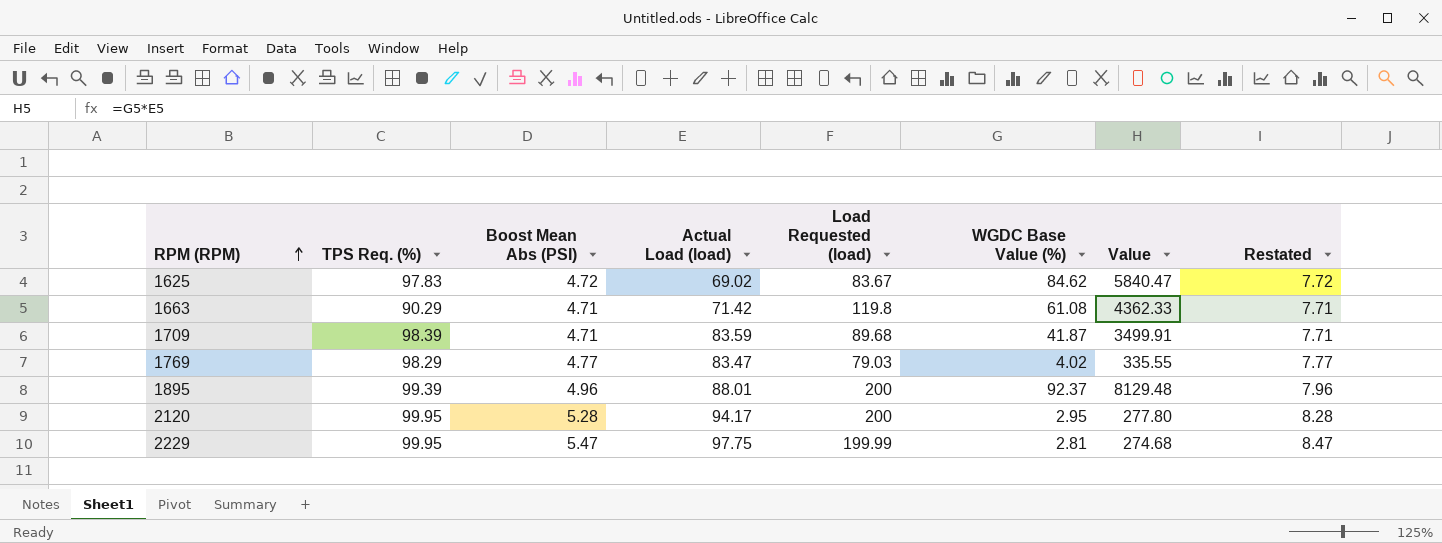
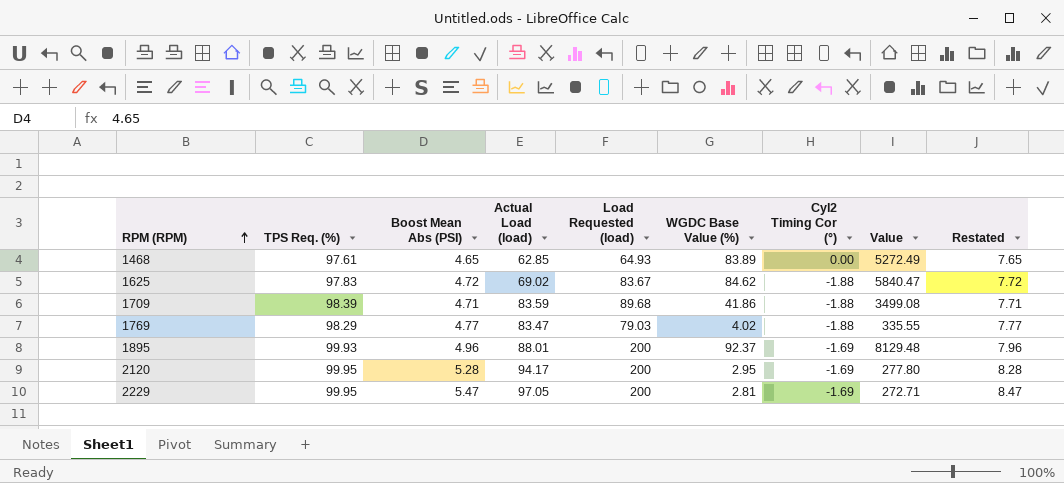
column Cyl2 Timing Cor (°) | position: none -> 7
row 1663: 90.29 | 4.71 | 71.42 | 119.8 | 61.08 | 4362.33 | 7.71 -> none
row 1468: none -> 97.61 | 4.65 | 62.85 | 64.93 | 83.89 | 0.00 | 5272.49 | 7.65
1709 | WGDC Base Value (%): 41.87 -> 41.86
1709 | Value: 3499.91 -> 3499.08
1895 | TPS Req. (%): 99.39 -> 99.93
2229 | Actual Load (load): 97.75 -> 97.05
2229 | Load Requested (load): 199.99 -> 200
2229 | Value: 274.68 -> 272.71

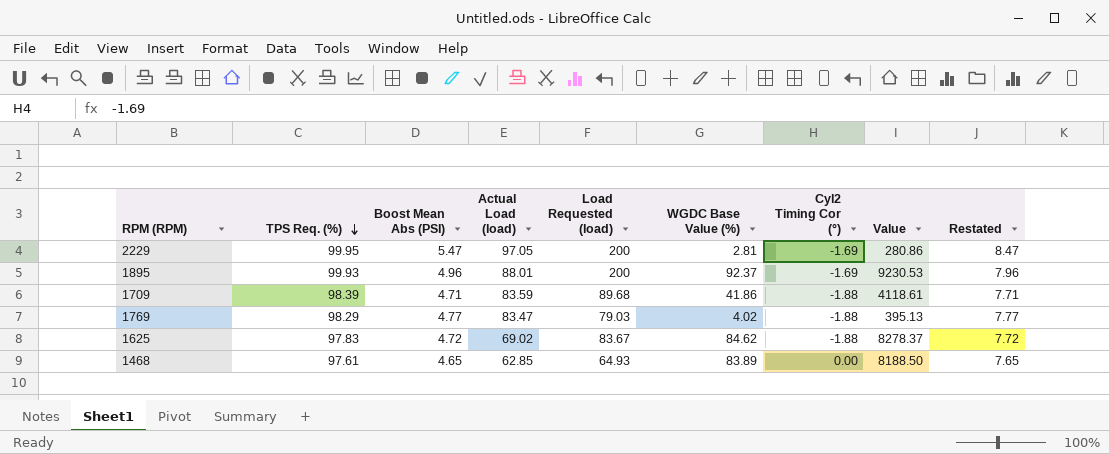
row order: RPM (RPM) ascending -> TPS Req. (%) descending
column Value | formula: [Actual Load (load)] * [WGDC Base Value (%)] -> [TPS Req. (%)] * [WGDC Base Value (%)]
row 2120: 99.95 | 5.28 | 94.17 | 200 | 2.95 | -1.69 | 277.80 | 8.28 -> none

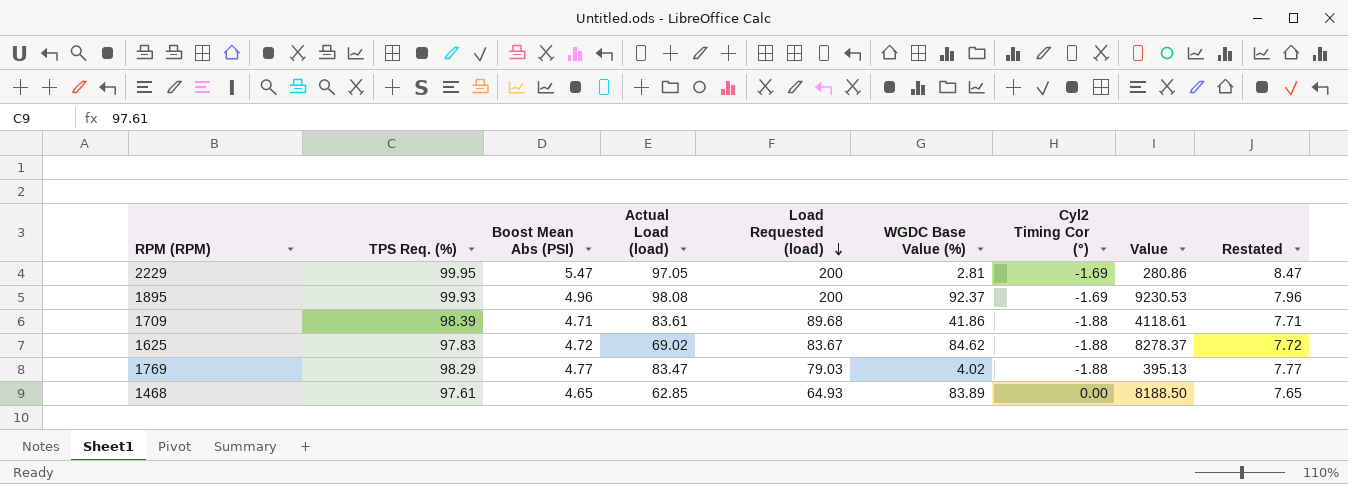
row order: TPS Req. (%) descending -> Load Requested (load) descending
1895 | Actual Load (load): 88.01 -> 98.08
1709 | Actual Load (load): 83.59 -> 83.61

